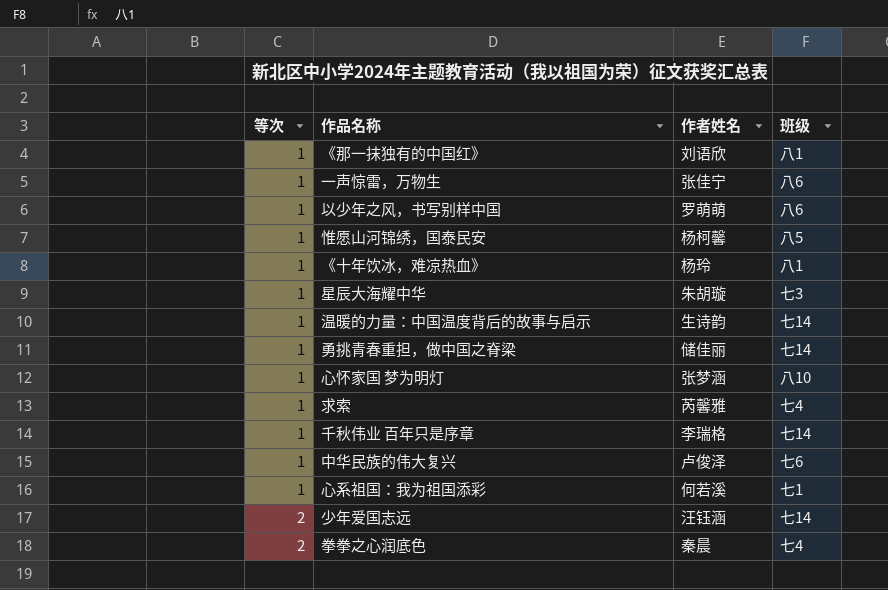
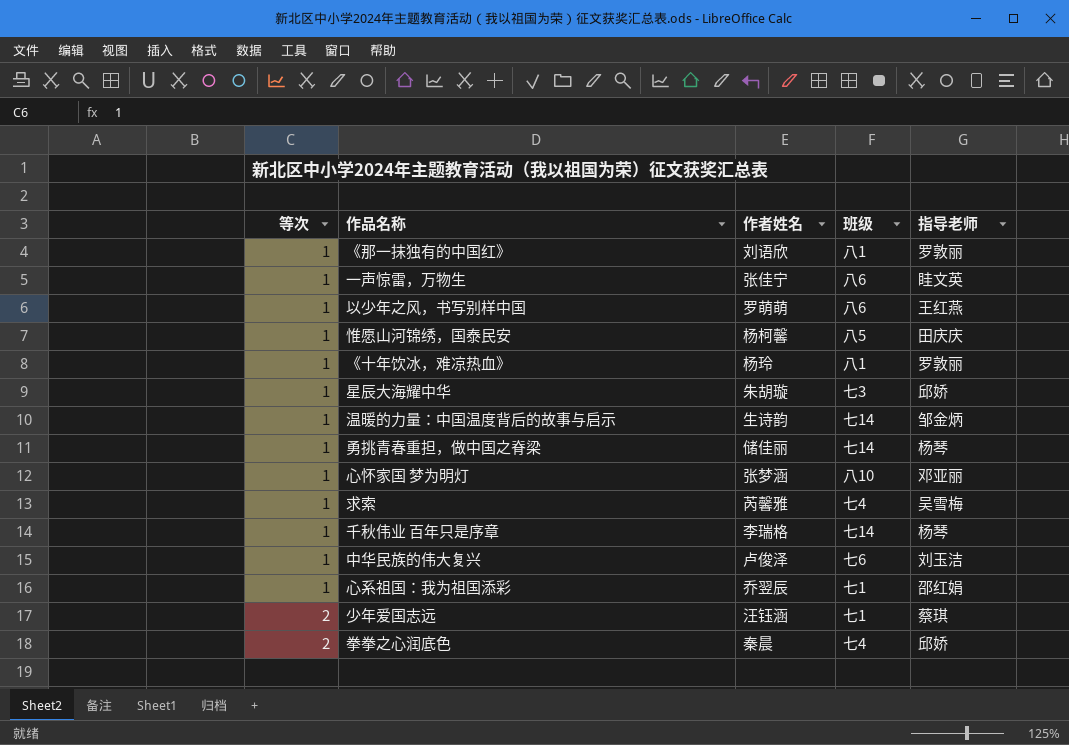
column 指导老师 | position: none -> 5
心系祖国：我为祖国添彩 | 作者姓名: 何若溪 -> 乔翌辰
少年爱国志远 | 班级: 七14 -> 七1

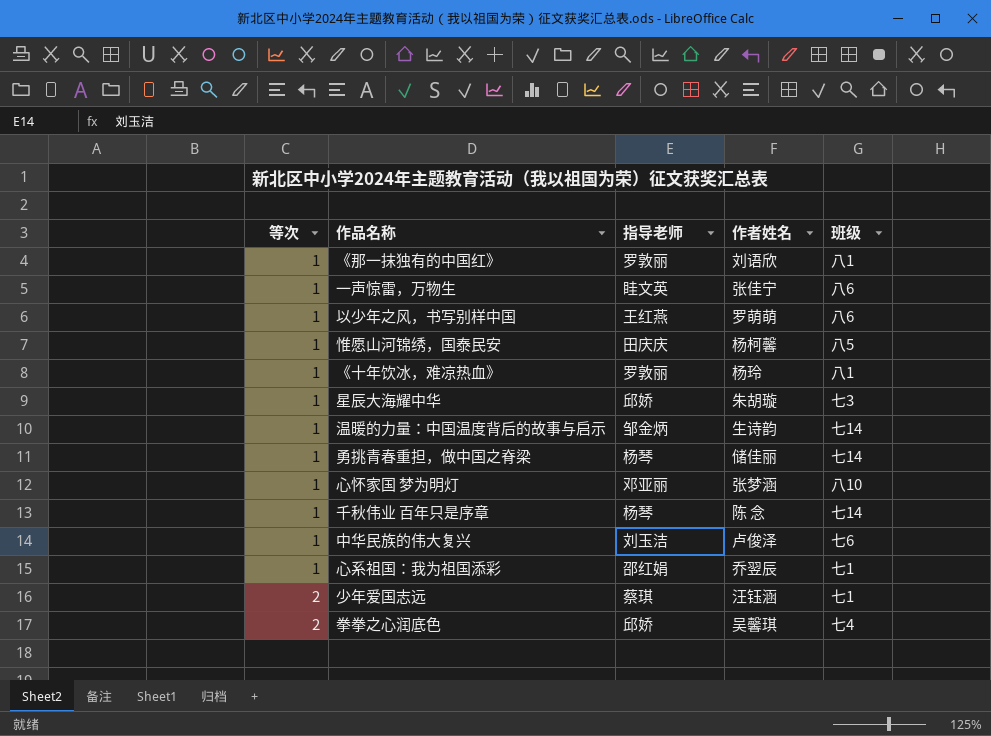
column 指导老师 | position: 5 -> 3
row 求索: 1 | 芮馨雅 | 七4 | 吴雪梅 -> none
千秋伟业 百年只是序章 | 作者姓名: 李瑞格 -> 陈 念
拳拳之心润底色 | 作者姓名: 秦晨 -> 吴馨琪

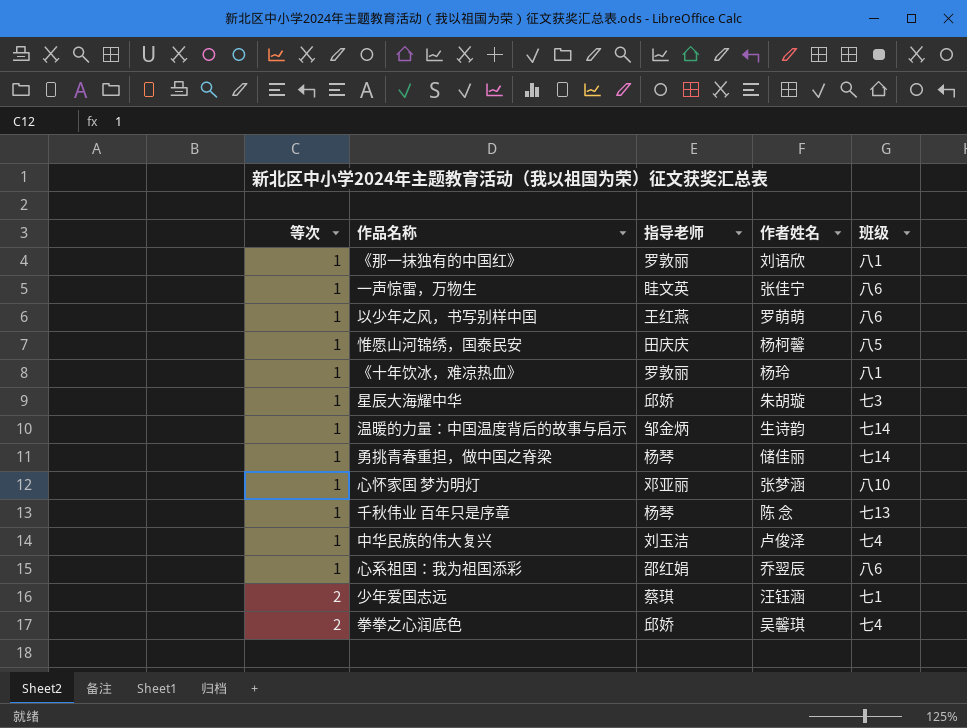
千秋伟业 百年只是序章 | 班级: 七14 -> 七13
中华民族的伟大复兴 | 班级: 七6 -> 七4
心系祖国：我为祖国添彩 | 班级: 七1 -> 八6

